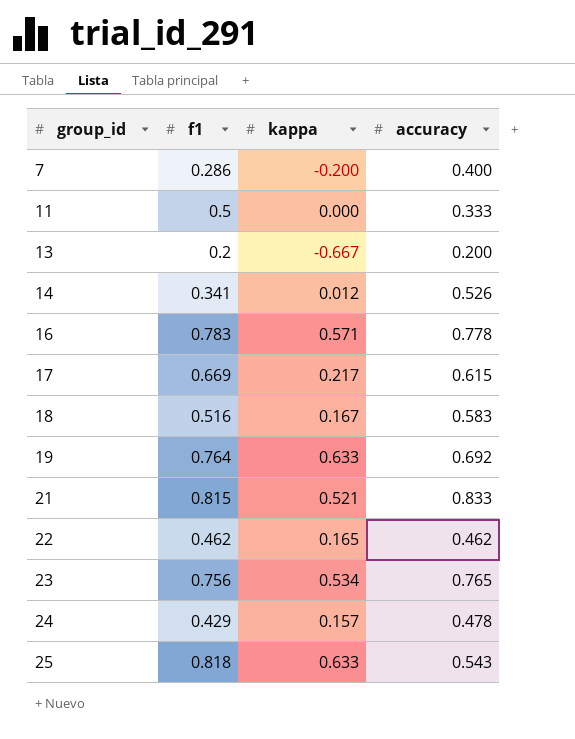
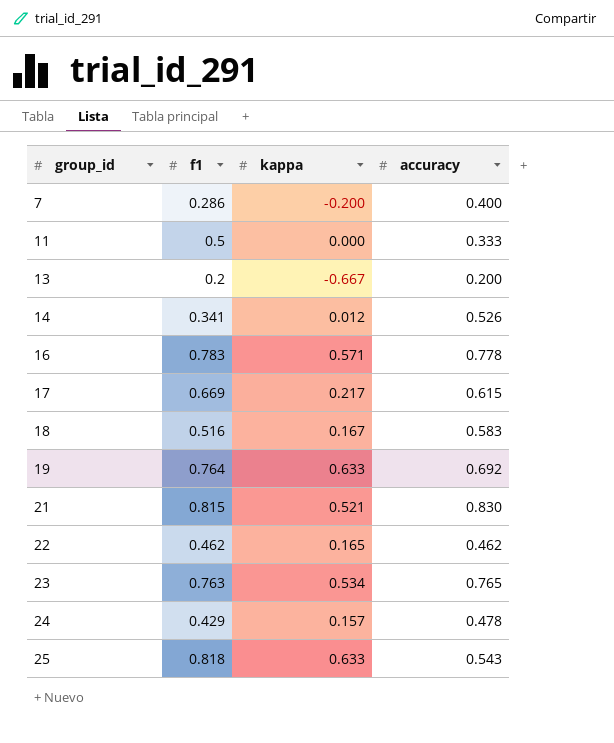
21 | accuracy: 0.833 -> 0.830
23 | f1: 0.756 -> 0.763

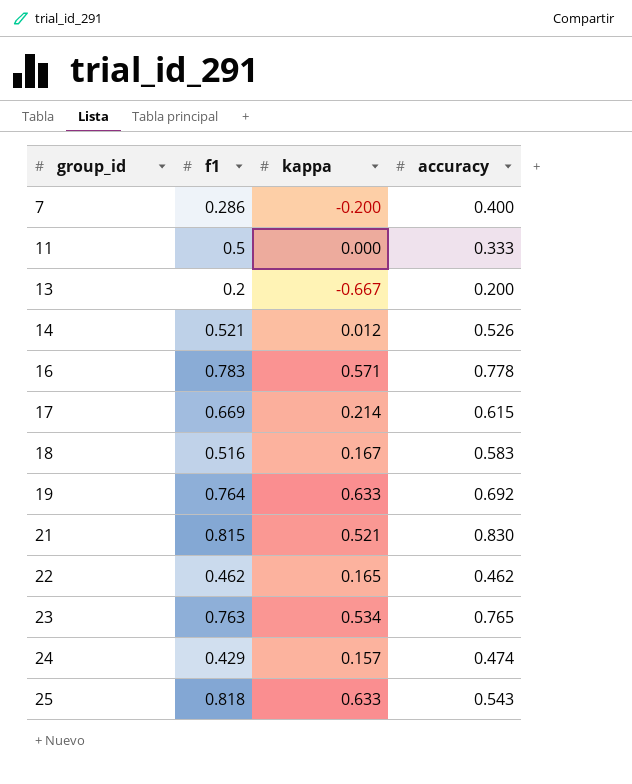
14 | f1: 0.341 -> 0.521
17 | kappa: 0.217 -> 0.214
24 | accuracy: 0.478 -> 0.474

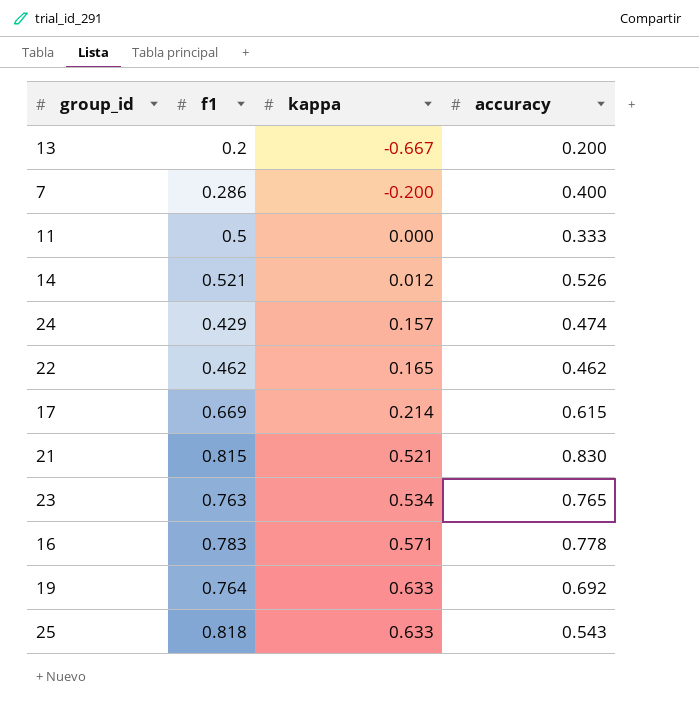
row order: group_id ascending -> kappa ascending
row 18: 0.516 | 0.167 | 0.583 -> none

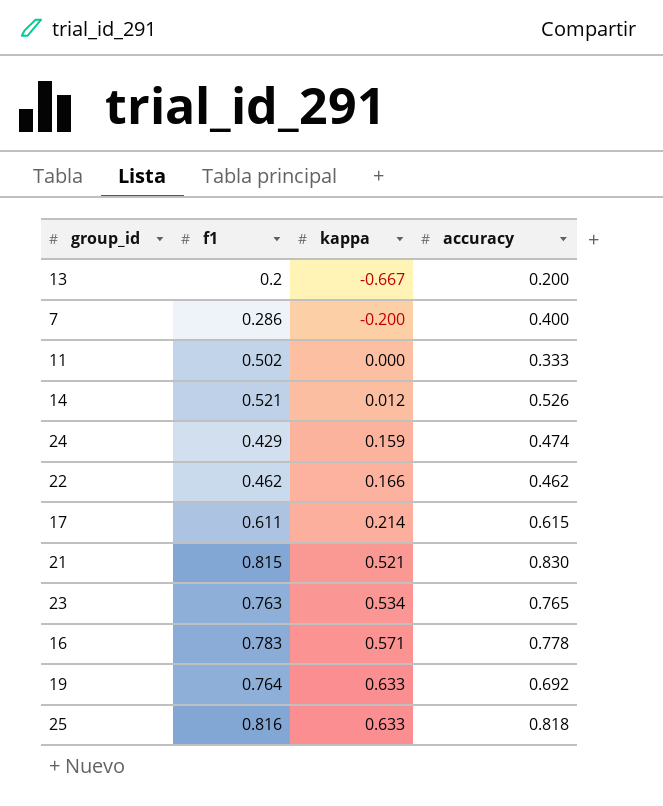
11 | f1: 0.5 -> 0.502
24 | kappa: 0.157 -> 0.159
22 | kappa: 0.165 -> 0.166
17 | f1: 0.669 -> 0.611
25 | f1: 0.818 -> 0.816
25 | accuracy: 0.543 -> 0.818

